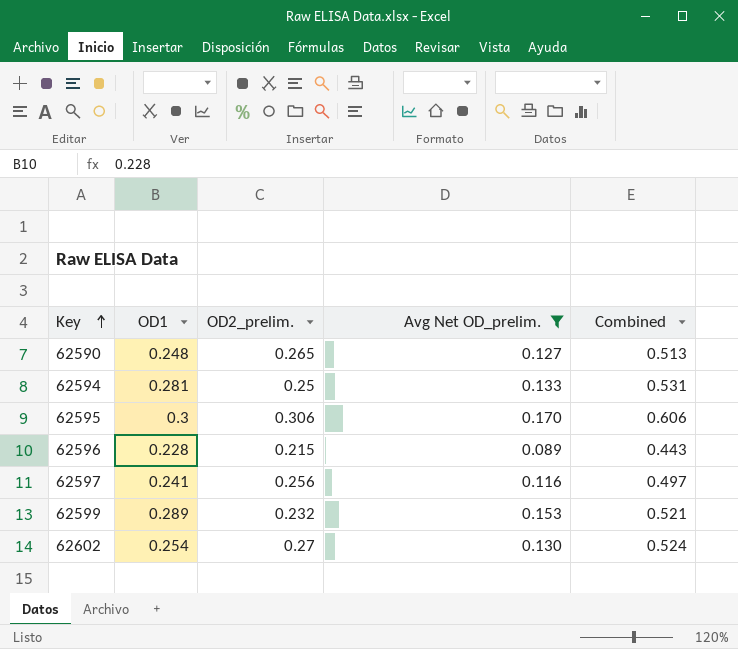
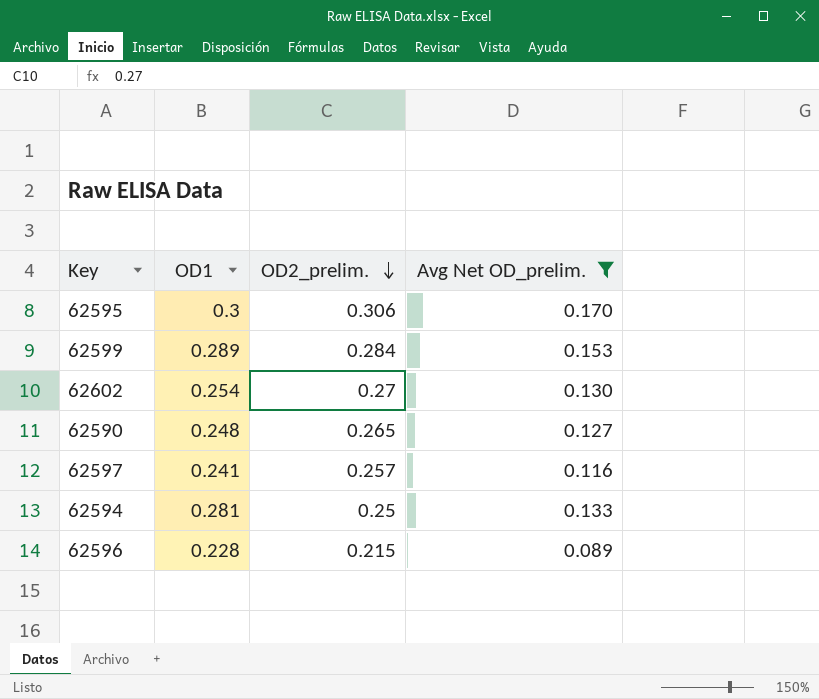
row order: Key ascending -> OD2_prelim. descending
column Combined | formula: [OD1] + [OD2_prelim.] -> none
62599 | OD2_prelim.: 0.232 -> 0.284
62597 | OD2_prelim.: 0.256 -> 0.257

